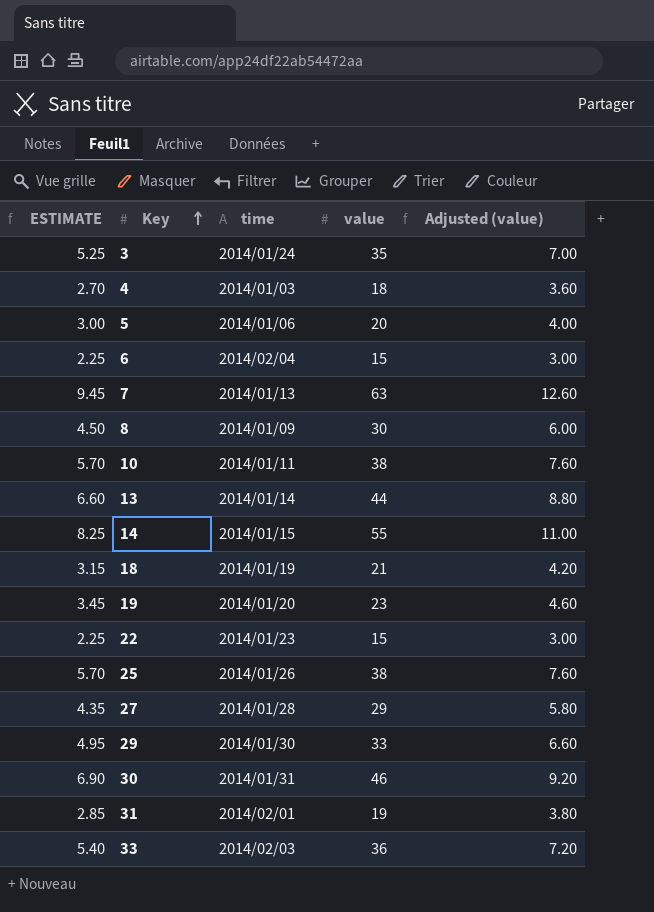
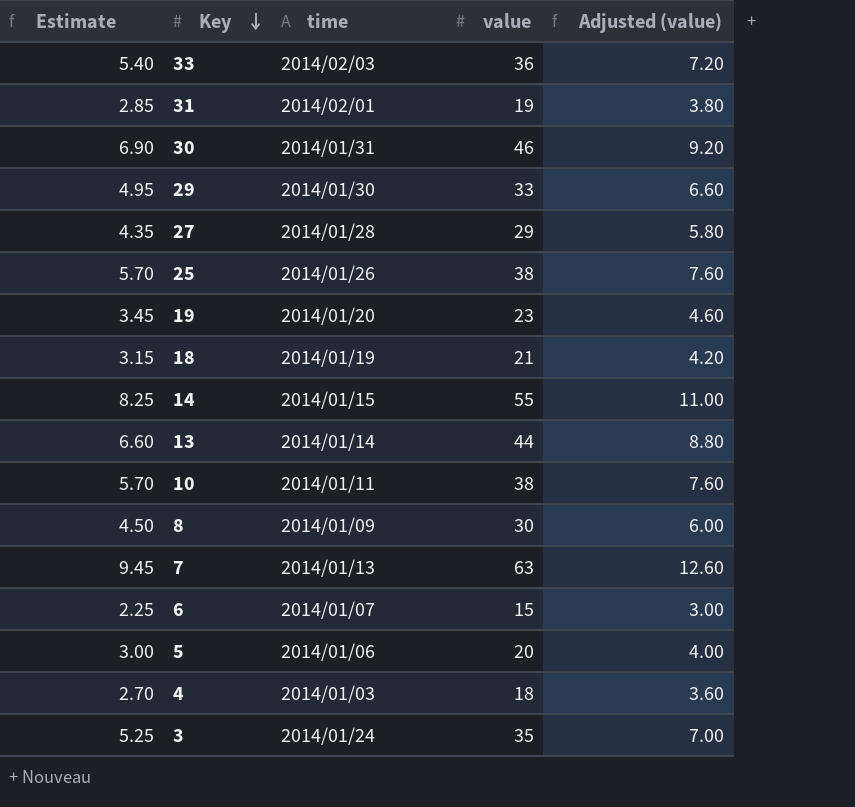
row order: Key ascending -> Key descending
column name: ESTIMATE -> Estimate
row 22: 2.25 | 2014/01/23 | 15 | 3.00 -> none
6 | time: 2014/02/04 -> 2014/01/07

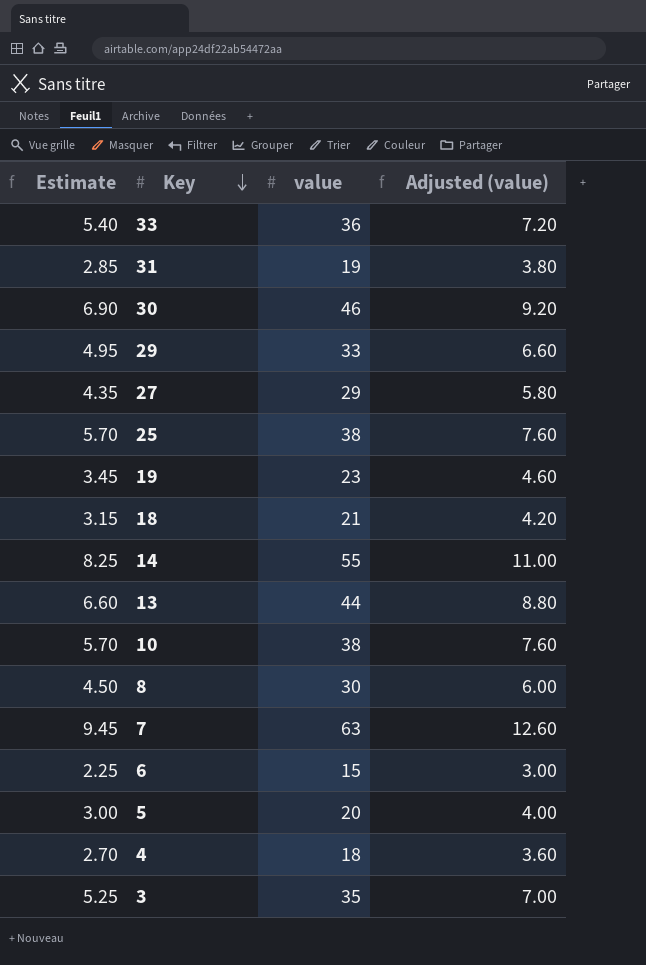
column time | position: 3 -> none

